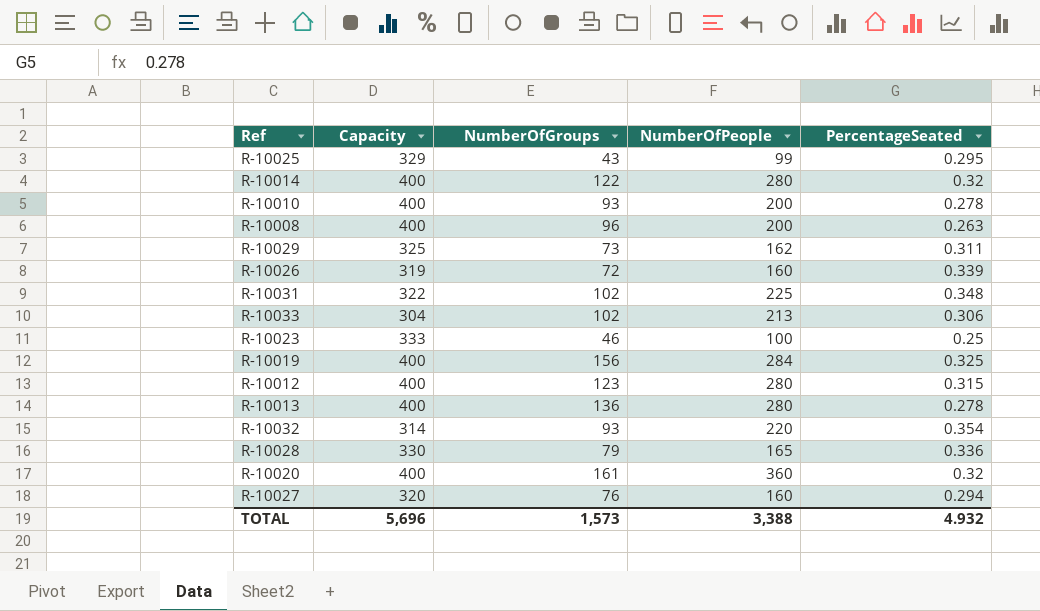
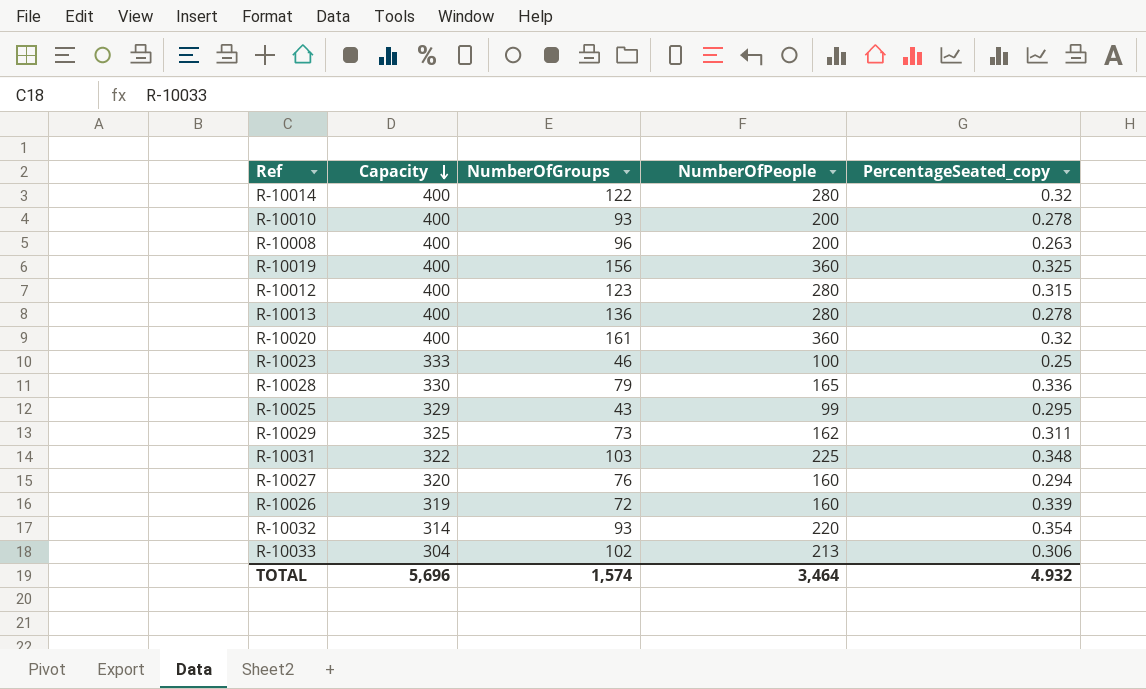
row order: none -> Capacity descending
column name: PercentageSeated -> PercentageSeated_copy
R-10019 | NumberOfPeople: 284 -> 360
R-10031 | NumberOfGroups: 102 -> 103
TOTAL | NumberOfGroups: 1,573 -> 1,574
TOTAL | NumberOfPeople: 3,388 -> 3,464

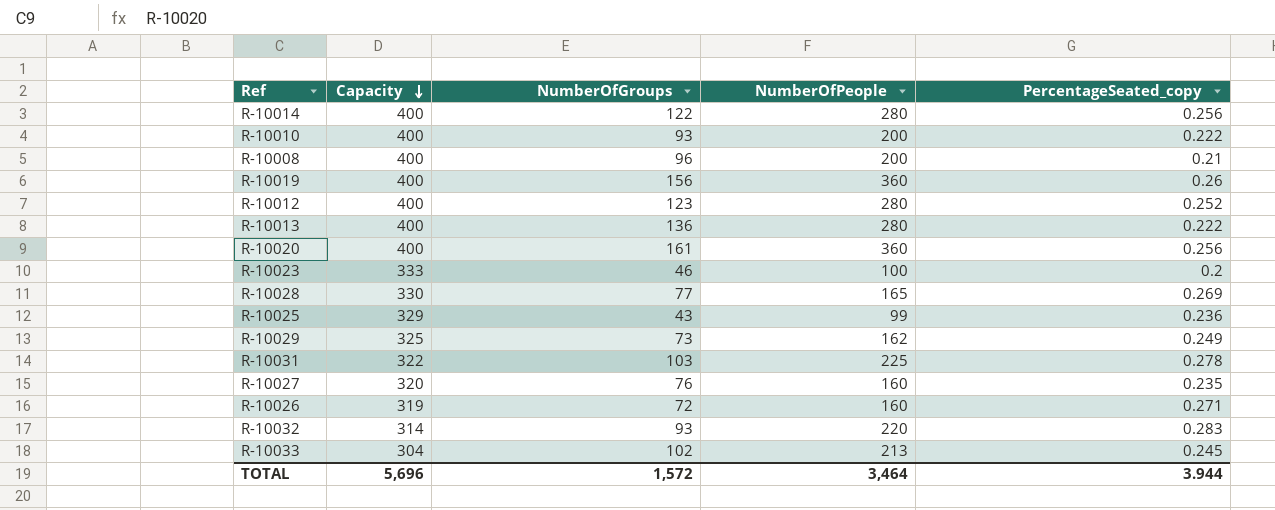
R-10014 | PercentageSeated_copy: 0.32 -> 0.256
R-10010 | PercentageSeated_copy: 0.278 -> 0.222
R-10008 | PercentageSeated_copy: 0.263 -> 0.21
R-10019 | PercentageSeated_copy: 0.325 -> 0.26
R-10012 | PercentageSeated_copy: 0.315 -> 0.252
R-10013 | PercentageSeated_copy: 0.278 -> 0.222
R-10020 | PercentageSeated_copy: 0.32 -> 0.256
R-10023 | PercentageSeated_copy: 0.25 -> 0.2
R-10028 | NumberOfGroups: 79 -> 77
R-10028 | PercentageSeated_copy: 0.336 -> 0.269
R-10025 | PercentageSeated_copy: 0.295 -> 0.236
R-10029 | PercentageSeated_copy: 0.311 -> 0.249
R-10031 | PercentageSeated_copy: 0.348 -> 0.278
R-10027 | PercentageSeated_copy: 0.294 -> 0.235
R-10026 | PercentageSeated_copy: 0.339 -> 0.271
R-10032 | PercentageSeated_copy: 0.354 -> 0.283
R-10033 | PercentageSeated_copy: 0.306 -> 0.245
TOTAL | NumberOfGroups: 1,574 -> 1,572
TOTAL | PercentageSeated_copy: 4.932 -> 3.944

